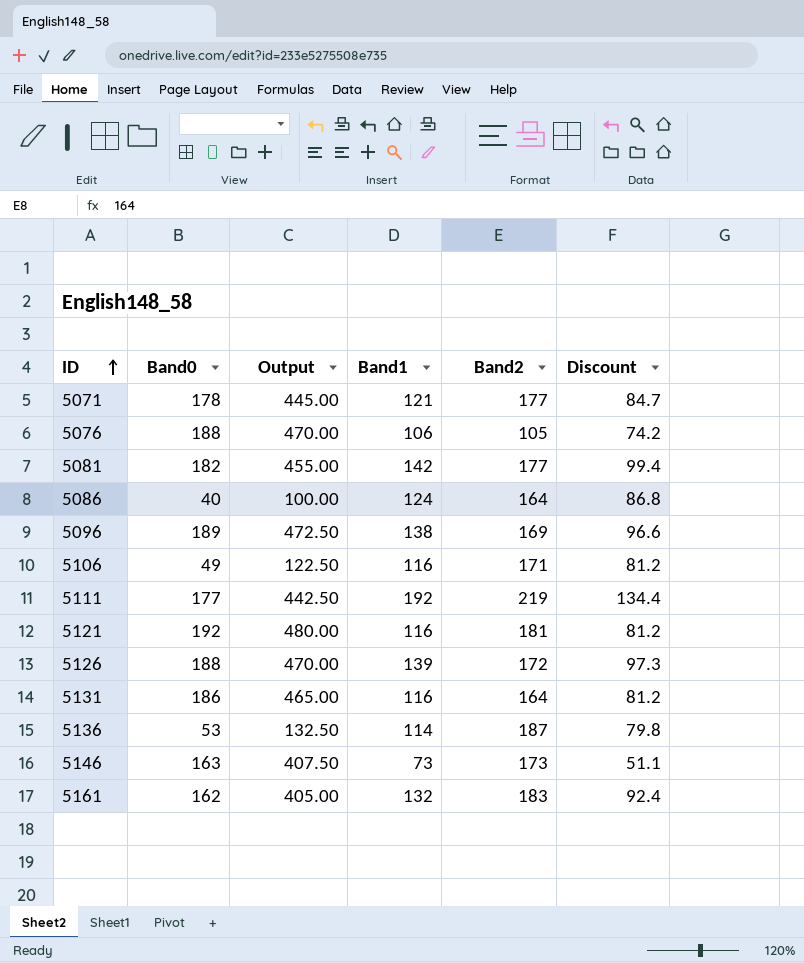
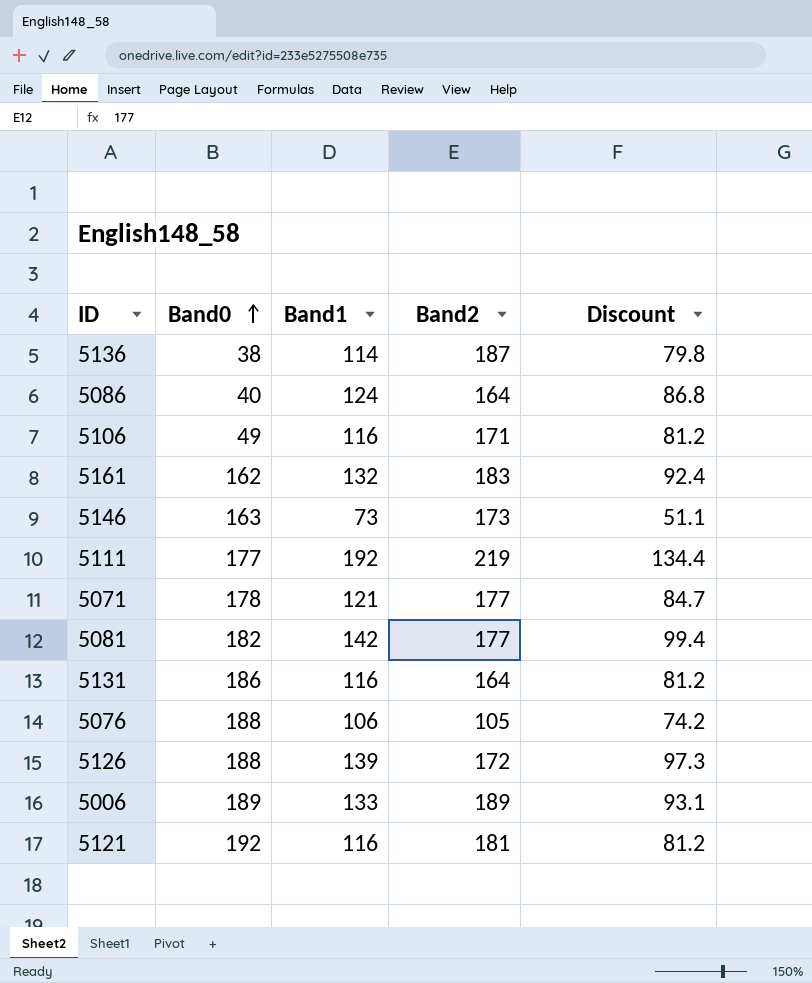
row order: ID ascending -> Band0 ascending
column Output | formula: [Band0] * 2.5 -> none
row 5096: 189 | 472.50 | 138 | 169 | 96.6 -> none
5136 | Band0: 53 -> 38
row 5006: none -> 189 | 133 | 189 | 93.1

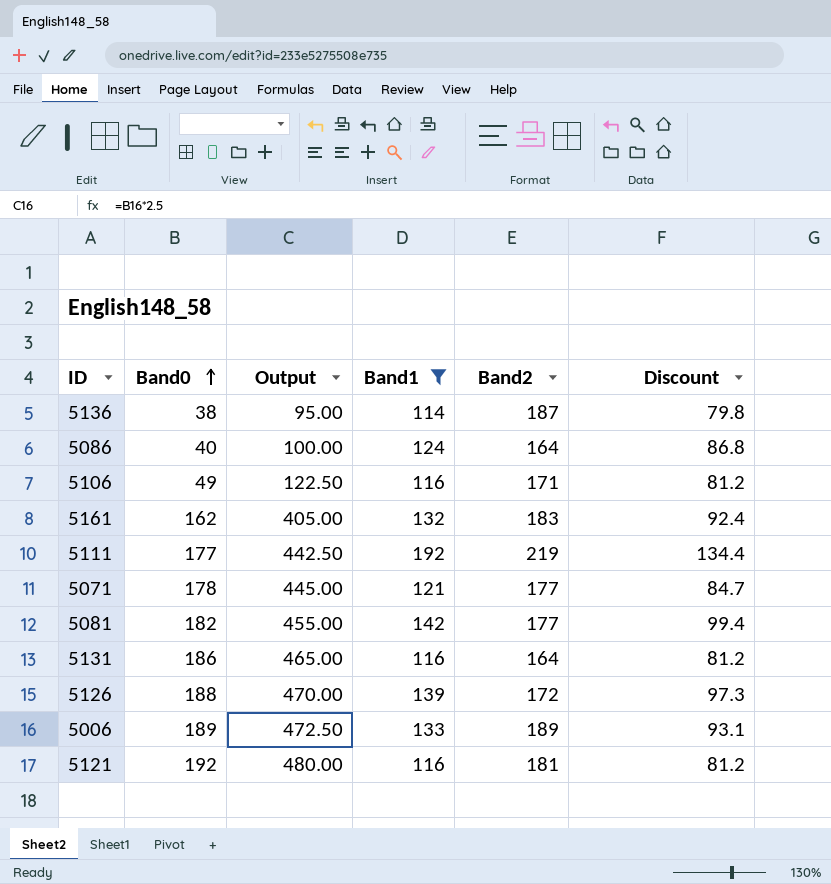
filter: none -> Band1 >= 114
column Output | formula: none -> [Band0] * 2.5

